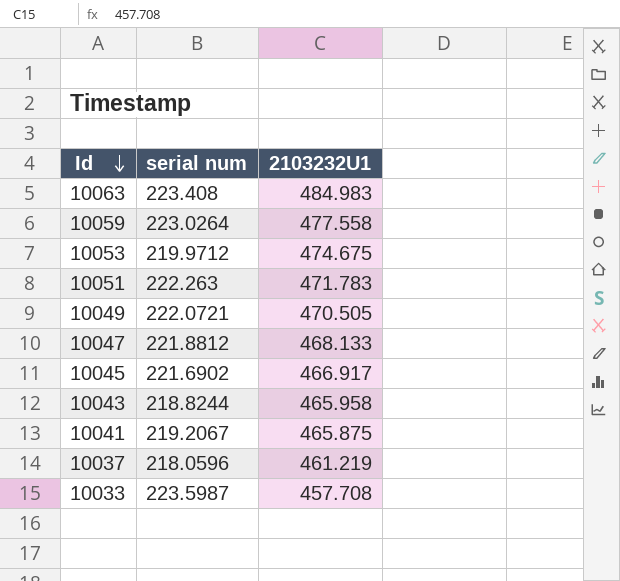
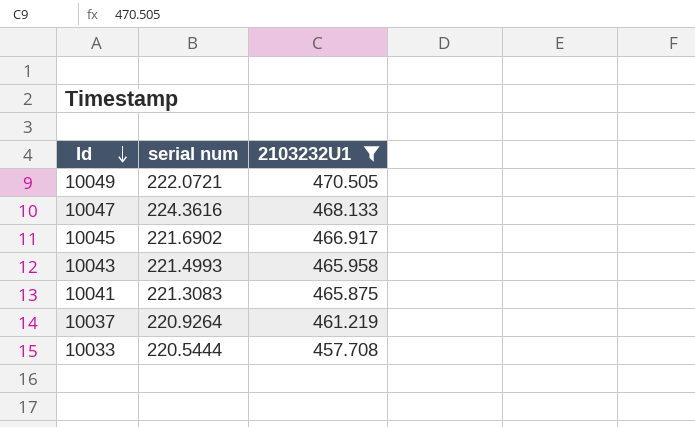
filter: none -> 2103232U1 <= 470.505
10047 | serial num: 221.8812 -> 224.3616
10043 | serial num: 218.8244 -> 221.4993
10041 | serial num: 219.2067 -> 221.3083
10037 | serial num: 218.0596 -> 220.9264
10033 | serial num: 223.5987 -> 220.5444

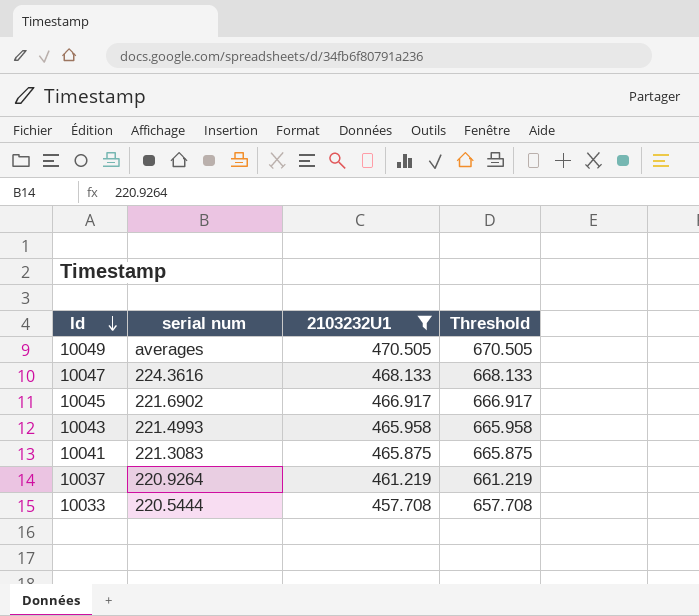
column Threshold | formula: none -> [2103232U1] + 200
10049 | serial num: 222.0721 -> averages

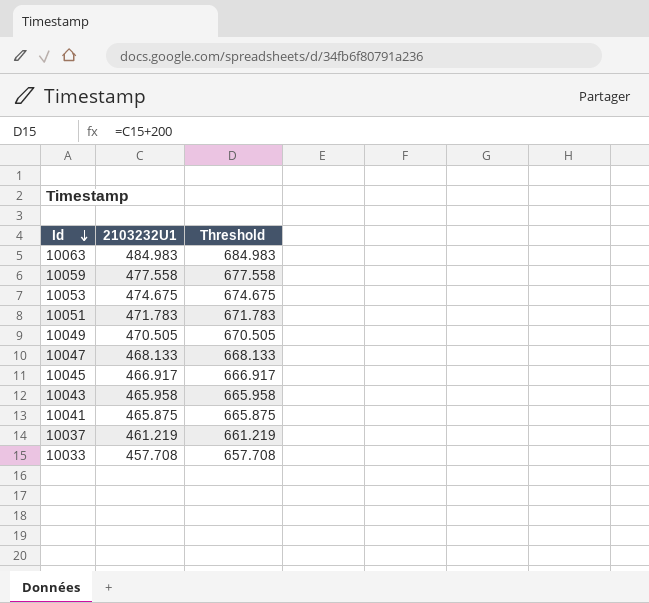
filter: 2103232U1 <= 470.505 -> none
column serial num | position: 2 -> none

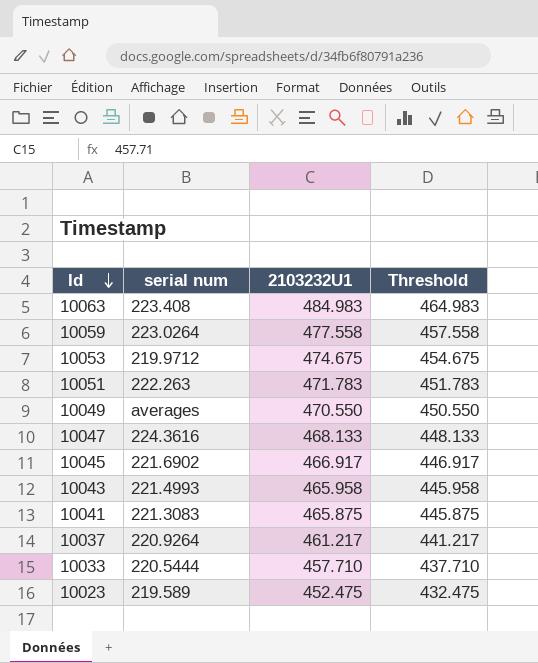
column serial num | position: none -> 2
column Threshold | formula: [2103232U1] + 200 -> [2103232U1] - 20
10049 | 2103232U1: 470.505 -> 470.550
10037 | 2103232U1: 461.219 -> 461.217
10033 | 2103232U1: 457.708 -> 457.710
row 10023: none -> 219.589 | 452.475 | 432.475

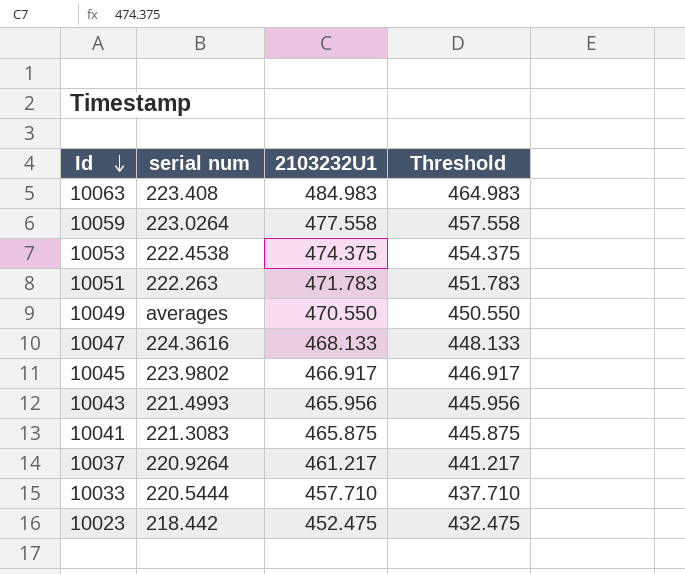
10053 | serial num: 219.9712 -> 222.4538
10053 | 2103232U1: 474.675 -> 474.375
10053 | Threshold: 454.675 -> 454.375
10045 | serial num: 221.6902 -> 223.9802
10043 | 2103232U1: 465.958 -> 465.956
10043 | Threshold: 445.958 -> 445.956
10023 | serial num: 219.589 -> 218.442

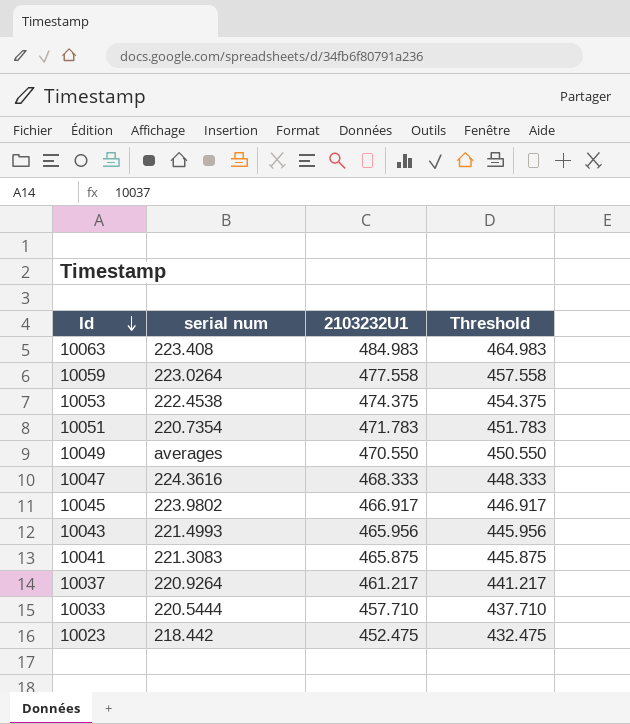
10051 | serial num: 222.263 -> 220.7354
10047 | 2103232U1: 468.133 -> 468.333
10047 | Threshold: 448.133 -> 448.333

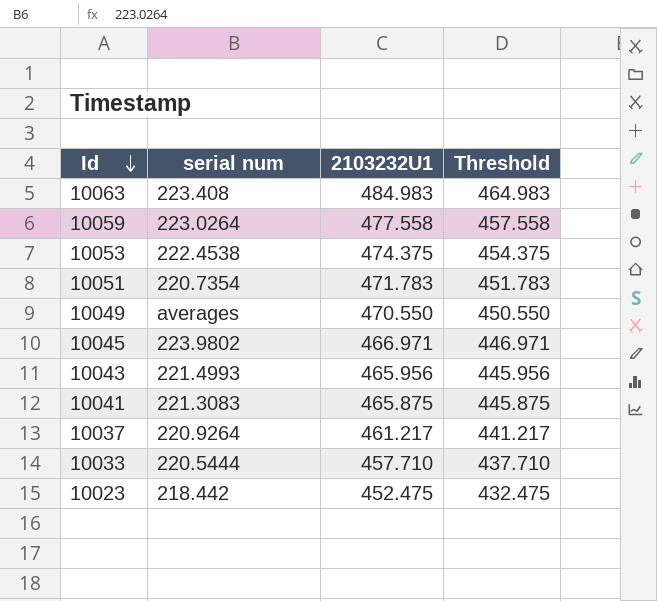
row 10047: 224.3616 | 468.333 | 448.333 -> none
10045 | 2103232U1: 466.917 -> 466.971
10045 | Threshold: 446.917 -> 446.971

